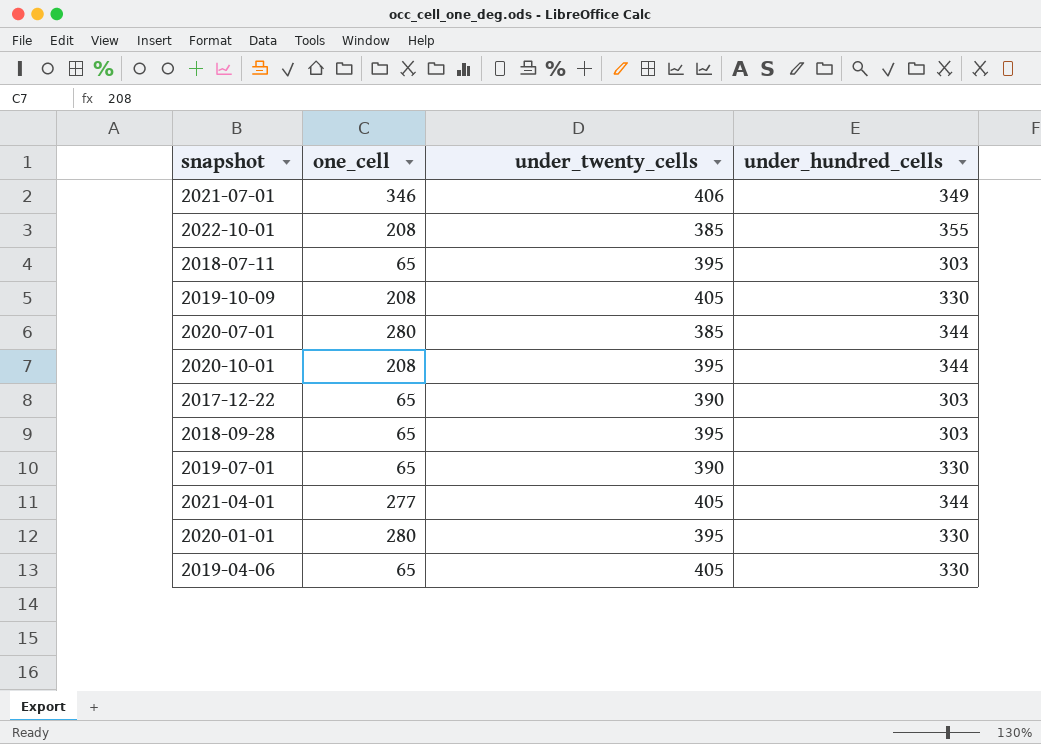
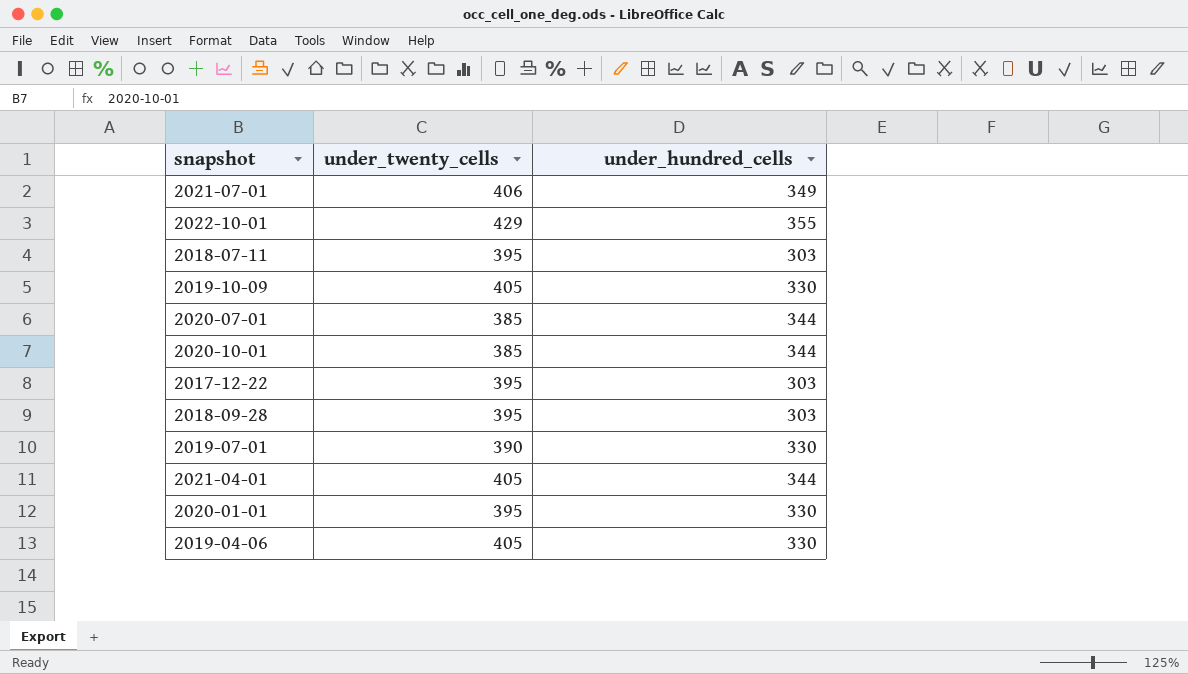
column one_cell | position: 2 -> none
2022-10-01 | under_twenty_cells: 385 -> 429
2020-10-01 | under_twenty_cells: 395 -> 385
2017-12-22 | under_twenty_cells: 390 -> 395

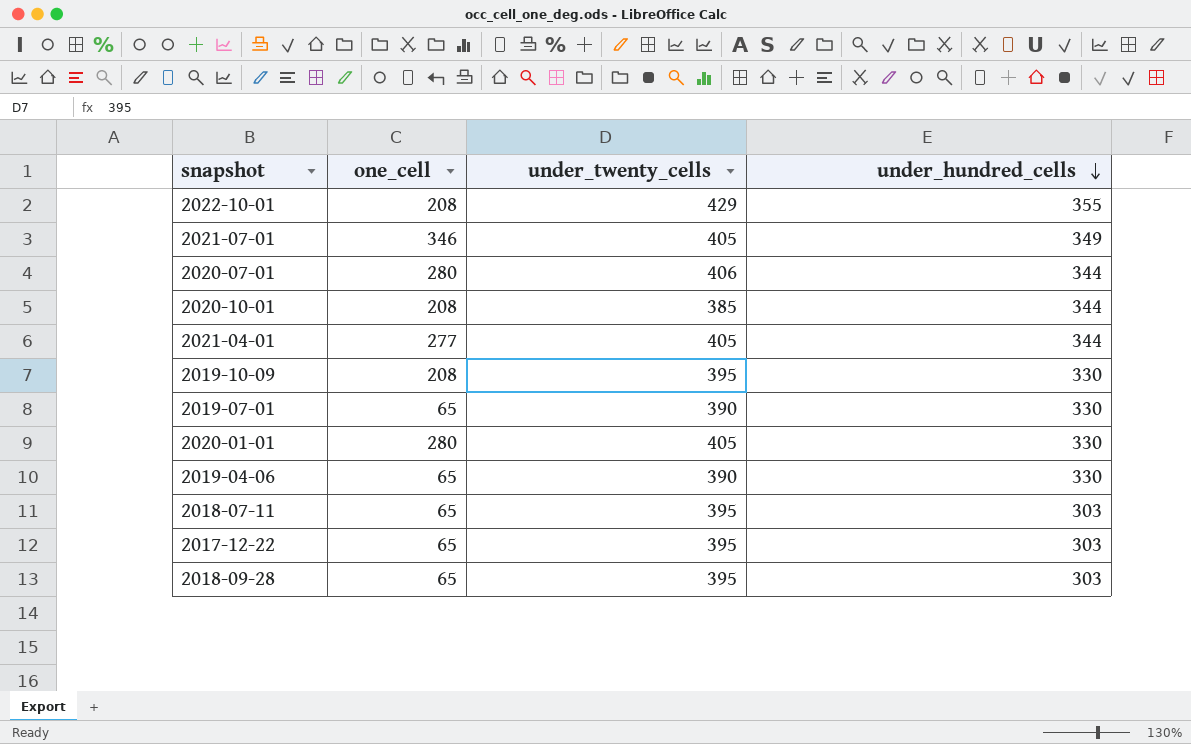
row order: none -> under_hundred_cells descending
column one_cell | position: none -> 2
2021-07-01 | under_twenty_cells: 406 -> 405
2020-07-01 | under_twenty_cells: 385 -> 406
2019-10-09 | under_twenty_cells: 405 -> 395
2020-01-01 | under_twenty_cells: 395 -> 405
2019-04-06 | under_twenty_cells: 405 -> 390

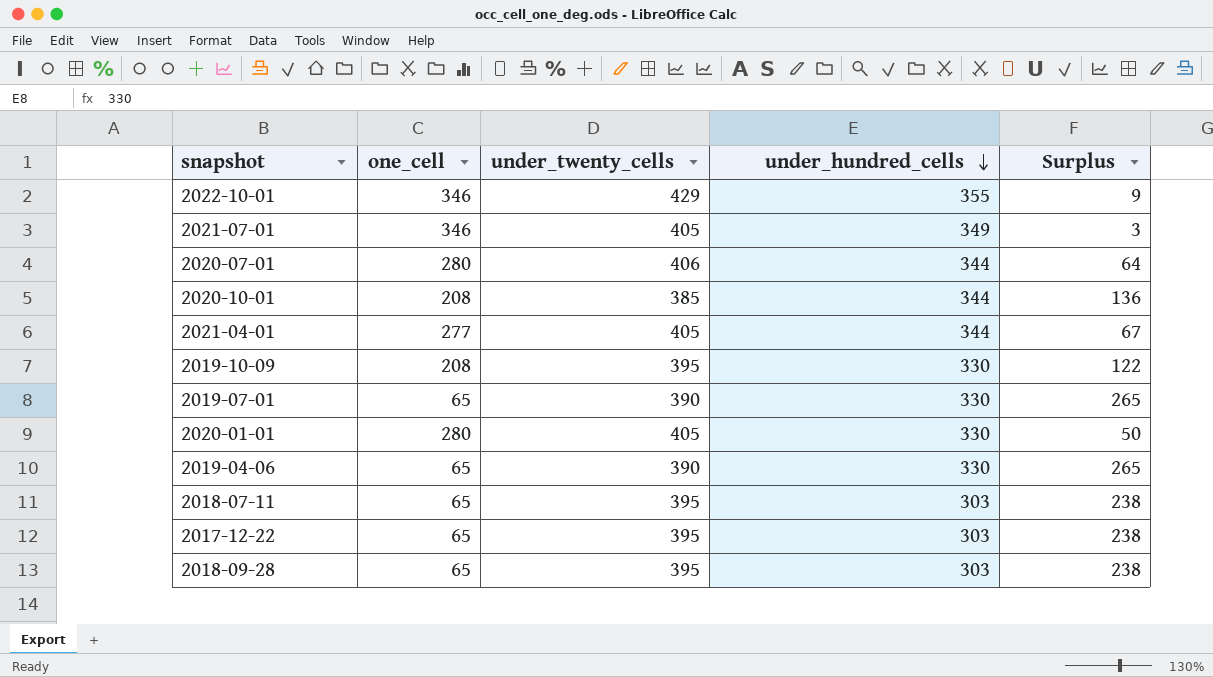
column Surplus | formula: none -> [under_hundred_cells] - [one_cell]
2022-10-01 | one_cell: 208 -> 346

